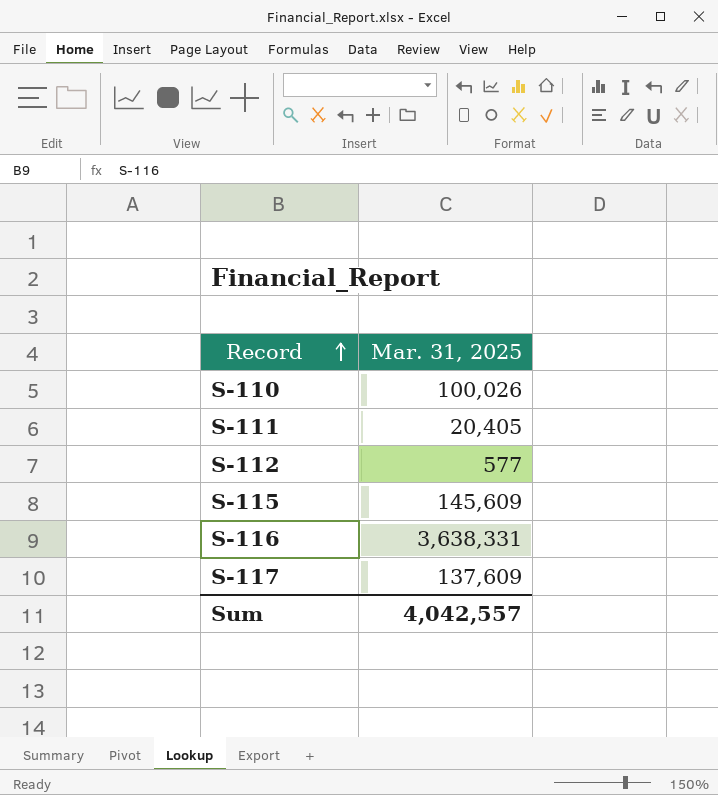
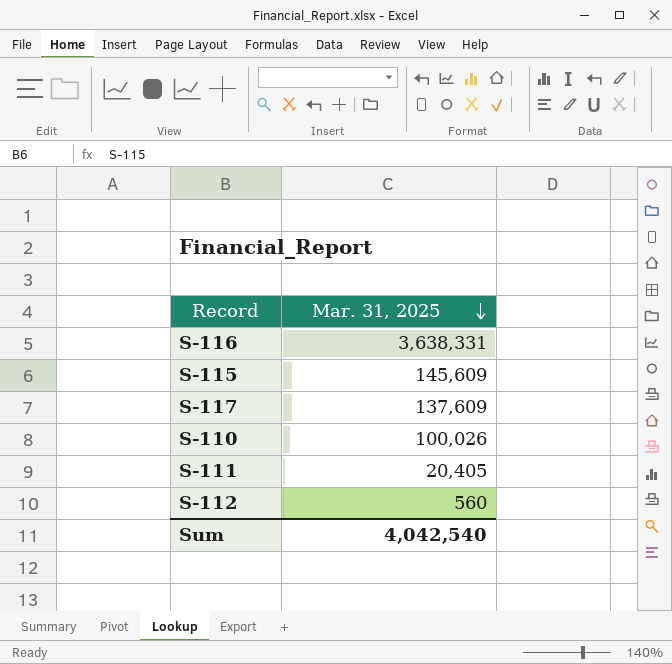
row order: Record ascending -> Mar. 31, 2025 descending
S-112 | Mar. 31, 2025: 577 -> 560
Sum | Mar. 31, 2025: 4,042,557 -> 4,042,540

